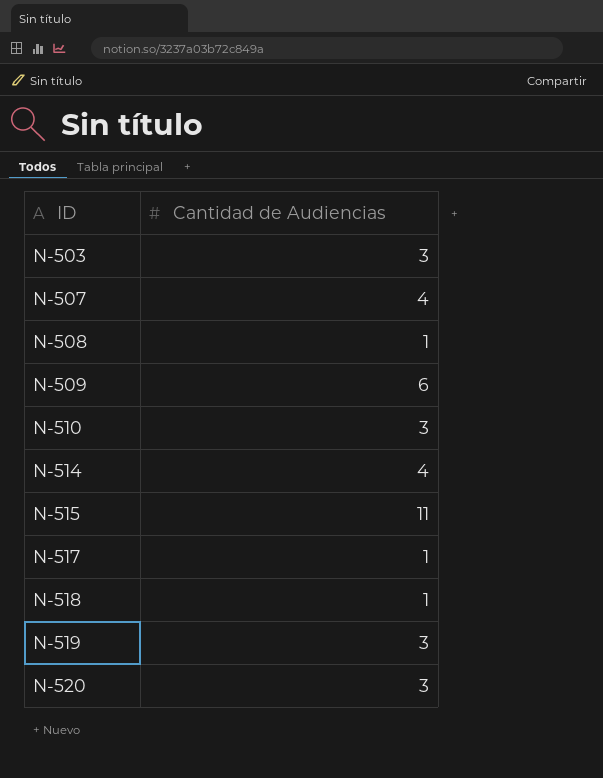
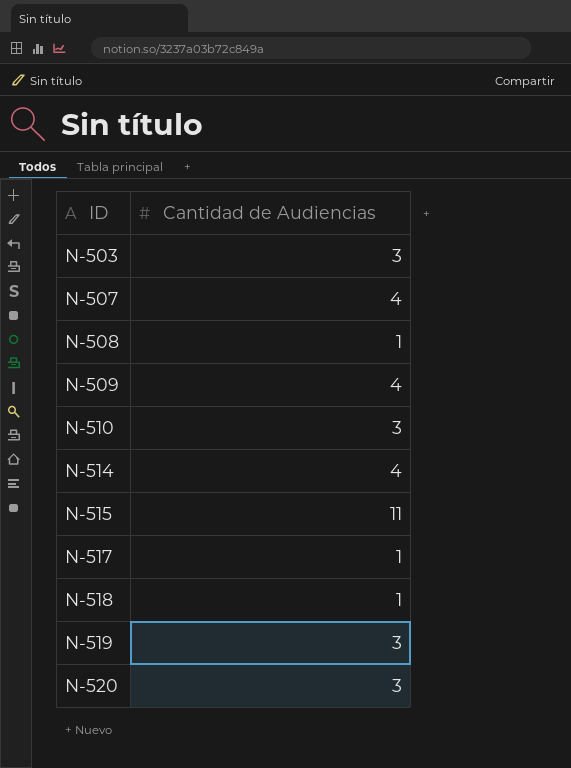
N-509 | Cantidad de Audiencias: 6 -> 4

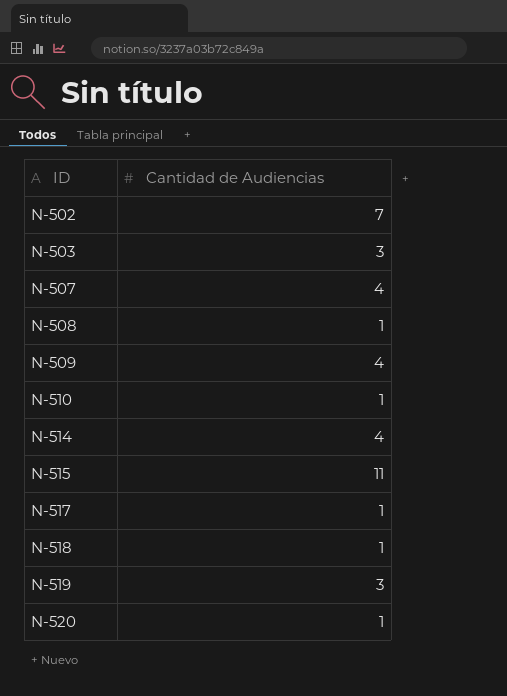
row N-502: none -> 7
N-510 | Cantidad de Audiencias: 3 -> 1
N-520 | Cantidad de Audiencias: 3 -> 1

